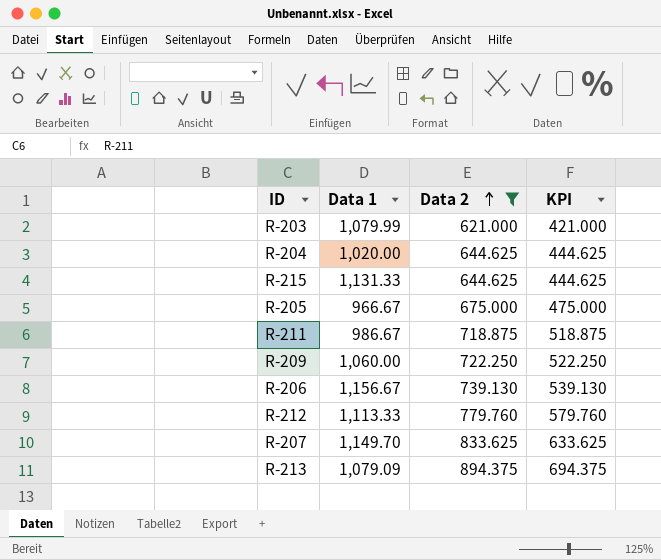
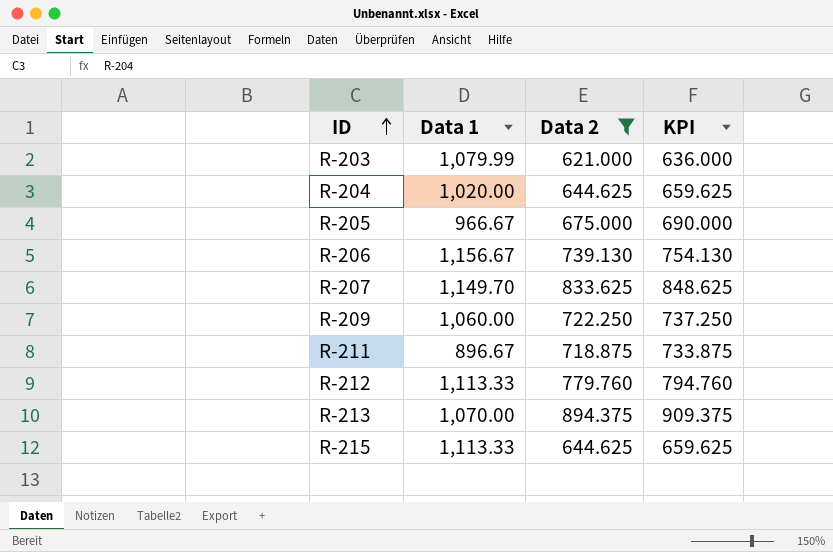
row order: Data 2 ascending -> ID ascending
column KPI | formula: [Data 2] - 200 -> [Data 2] + 15
R-211 | Data 1: 986.67 -> 896.67
R-213 | Data 1: 1,079.09 -> 1,070.00
R-215 | Data 1: 1,131.33 -> 1,113.33

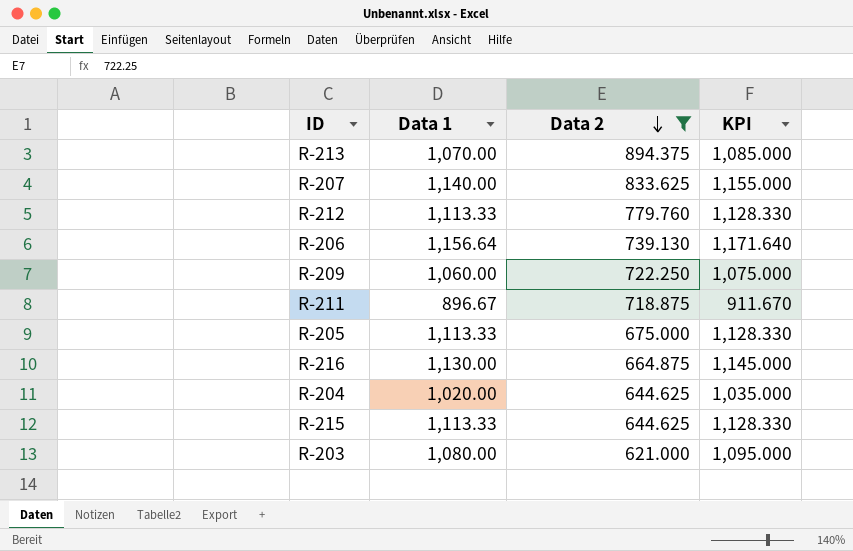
row order: ID ascending -> Data 2 descending
column KPI | formula: [Data 2] + 15 -> [Data 1] + 15
R-207 | Data 1: 1,149.70 -> 1,140.00
R-206 | Data 1: 1,156.67 -> 1,156.64
R-205 | Data 1: 966.67 -> 1,113.33
row R-216: none -> 1,130.00 | 664.875 | 1,145.000
R-203 | Data 1: 1,079.99 -> 1,080.00

